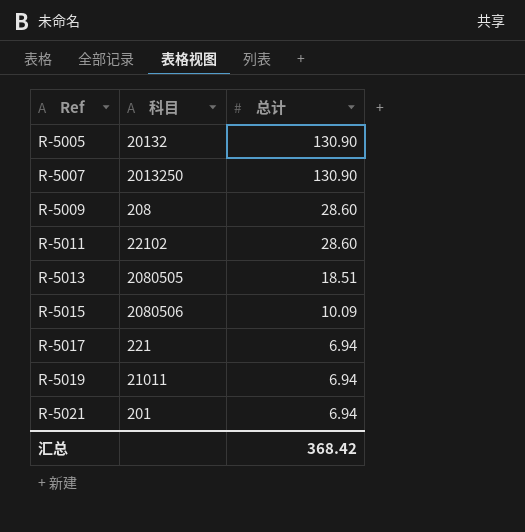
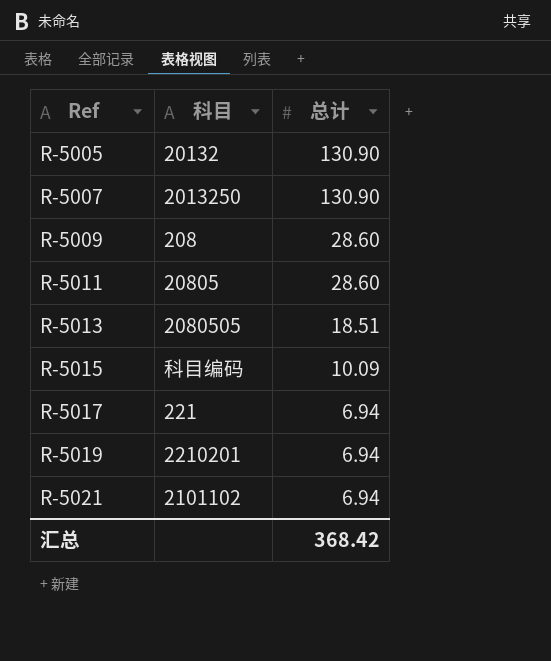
R-5011 | 科目: 22102 -> 20805
R-5015 | 科目: 2080506 -> 科目编码
R-5019 | 科目: 21011 -> 2210201
R-5021 | 科目: 201 -> 2101102

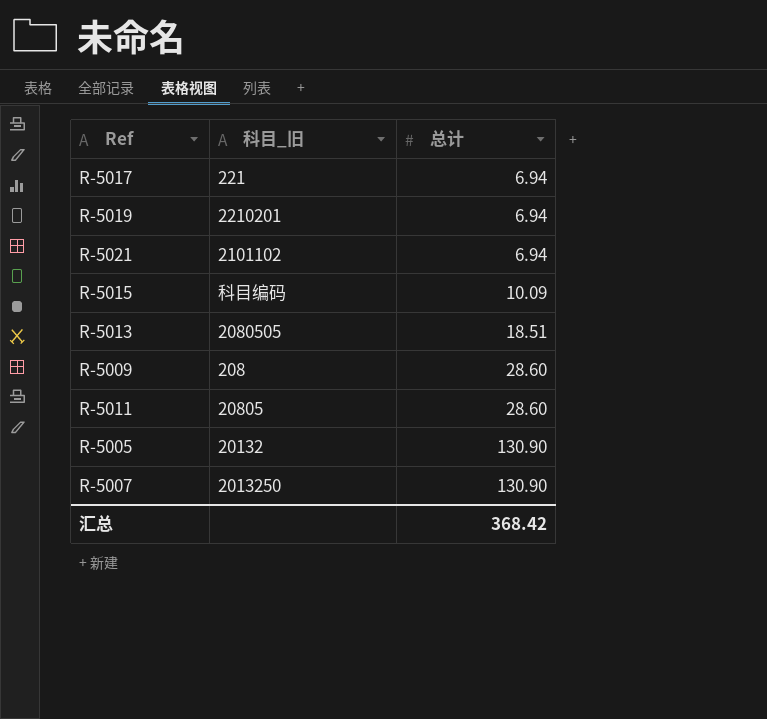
row order: Ref ascending -> 总计 ascending
column name: 科目 -> 科目_旧

